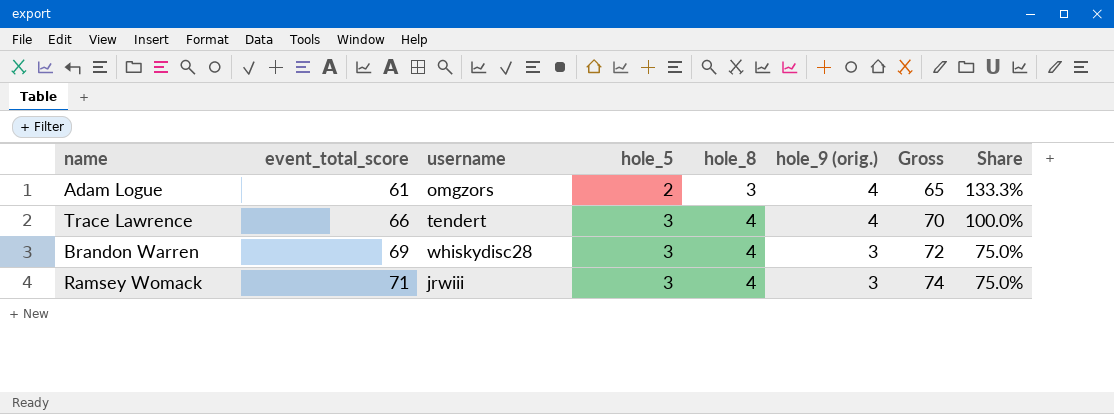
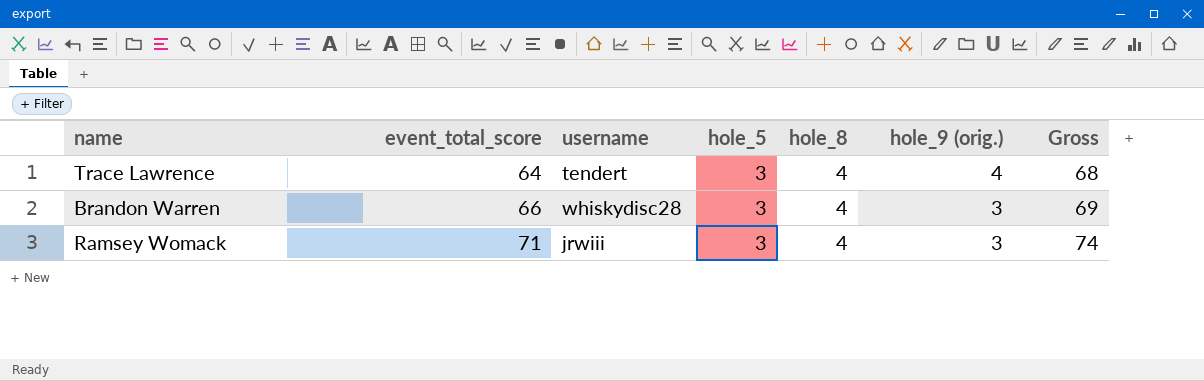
column Share | formula: [hole_9 (orig.)] / [hole_8] -> none
row Adam Logue: 61 | omgzors | 2 | 3 | 4 | 65 | 133.3% -> none
Trace Lawrence | event_total_score: 66 -> 64
Trace Lawrence | Gross: 70 -> 68
Brandon Warren | event_total_score: 69 -> 66
Brandon Warren | Gross: 72 -> 69

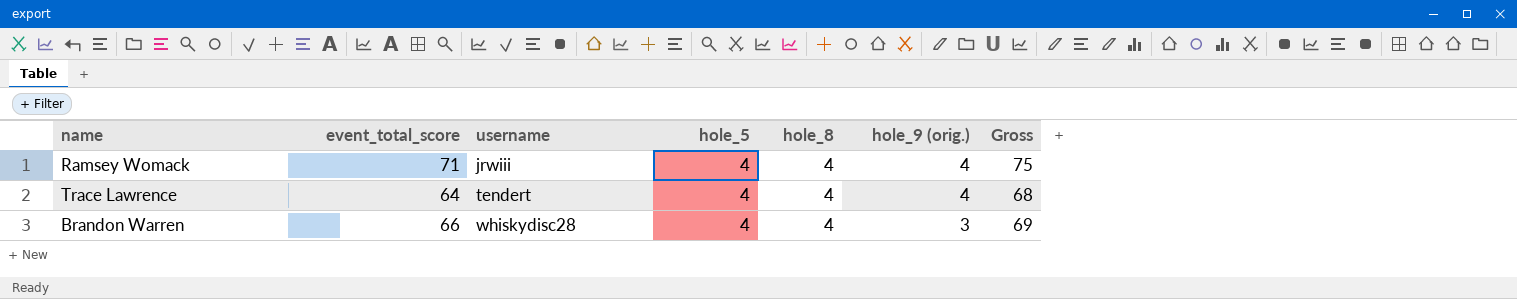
row order: event_total_score ascending -> username ascending
Ramsey Womack | hole_5: 3 -> 4
Ramsey Womack | hole_9 (orig.): 3 -> 4
Ramsey Womack | Gross: 74 -> 75
Trace Lawrence | hole_5: 3 -> 4
Brandon Warren | hole_5: 3 -> 4

